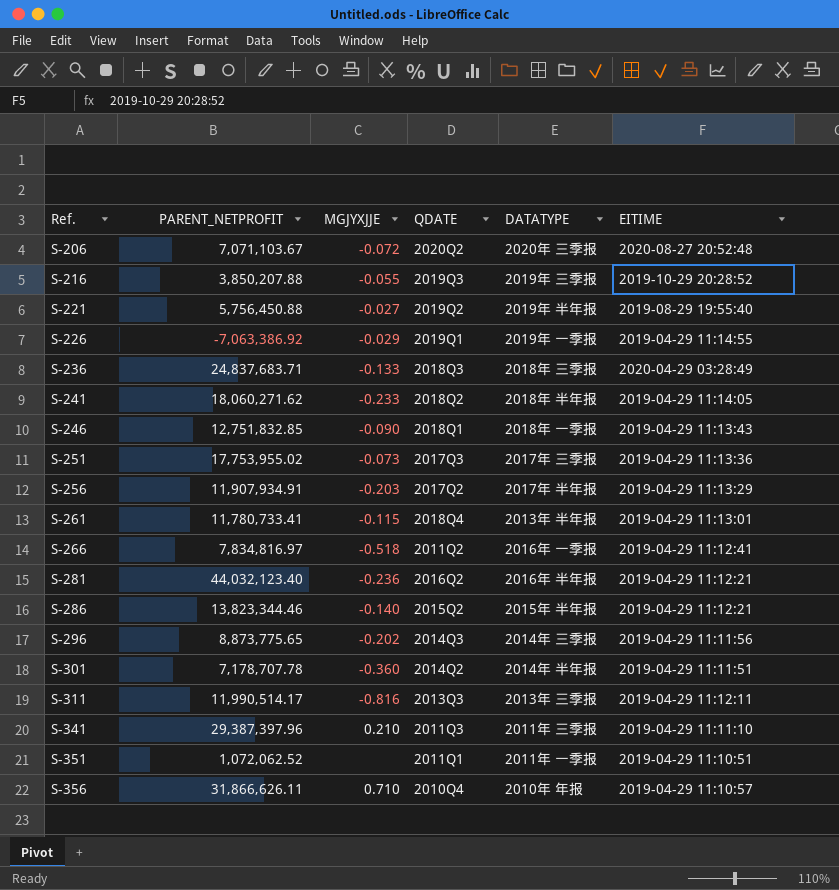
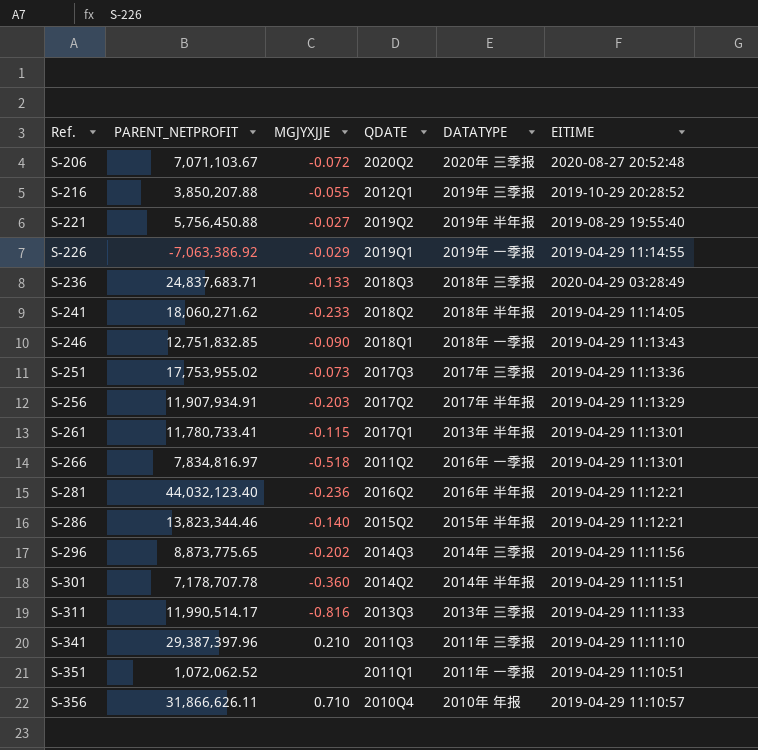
S-216 | QDATE: 2019Q3 -> 2012Q1
S-261 | QDATE: 2018Q4 -> 2017Q1
S-266 | EITIME: 2019-04-29 11:12:41 -> 2019-04-29 11:13:01
S-311 | EITIME: 2019-04-29 11:12:11 -> 2019-04-29 11:11:33

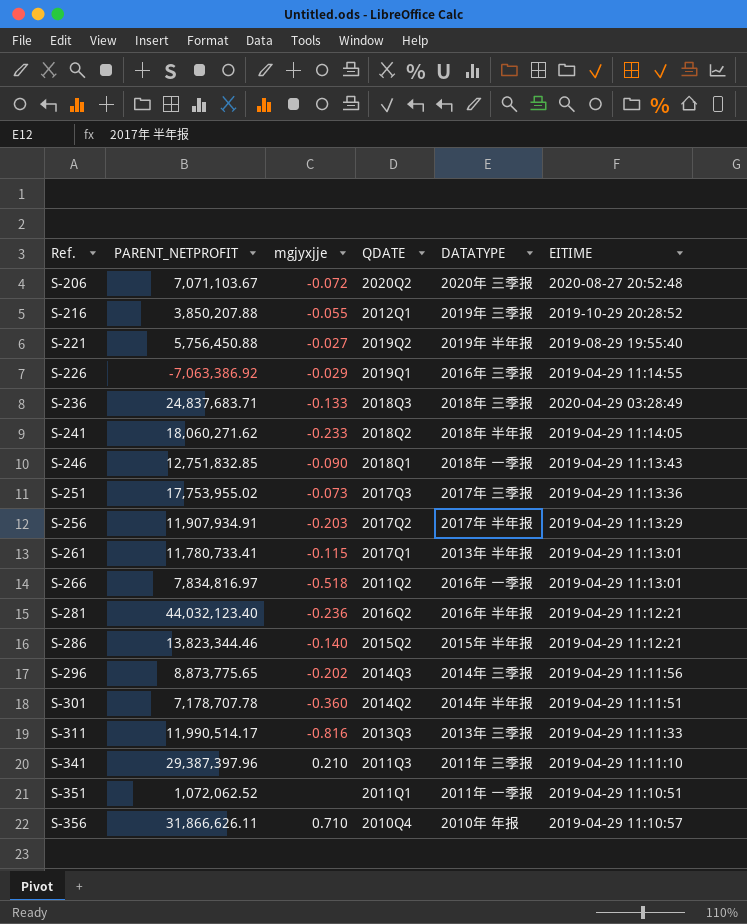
column name: MGJYXJJE -> mgjyxjje
S-226 | DATATYPE: 2019年 一季报 -> 2016年 三季报

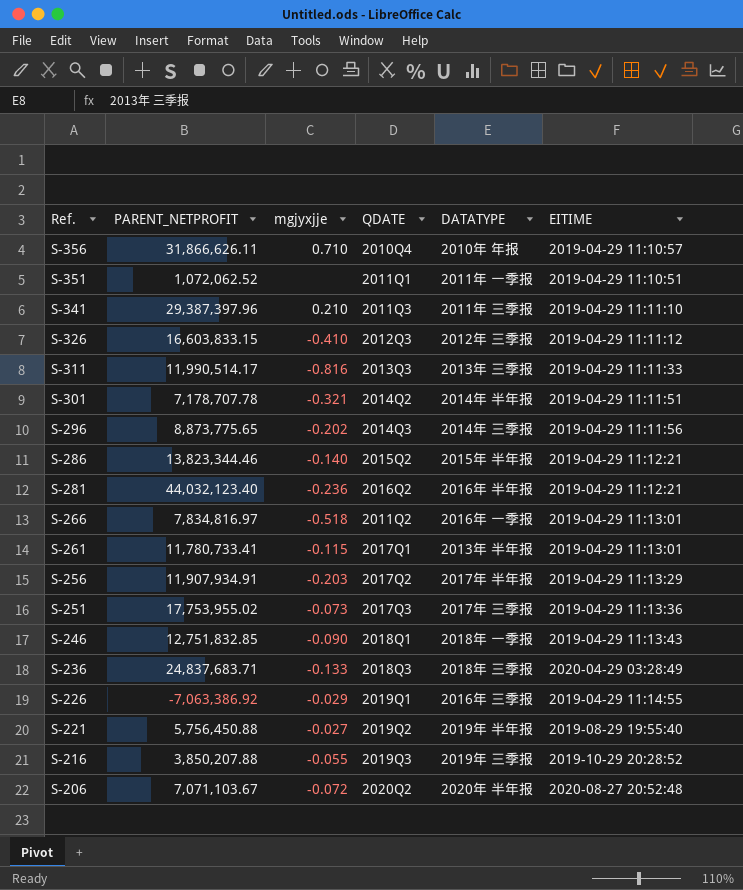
row order: Ref. ascending -> Ref. descending
row S-241: 18,060,271.62 | -0.233 | 2018Q2 | 2018年 半年报 | 2019-04-29 11:14:05 -> none
row S-326: none -> 16,603,833.15 | -0.410 | 2012Q3 | 2012年 三季报 | 2019-04-29 11:11:12
S-301 | mgjyxjje: -0.360 -> -0.321
S-216 | QDATE: 2012Q1 -> 2019Q3
S-206 | DATATYPE: 2020年 三季报 -> 2020年 半年报

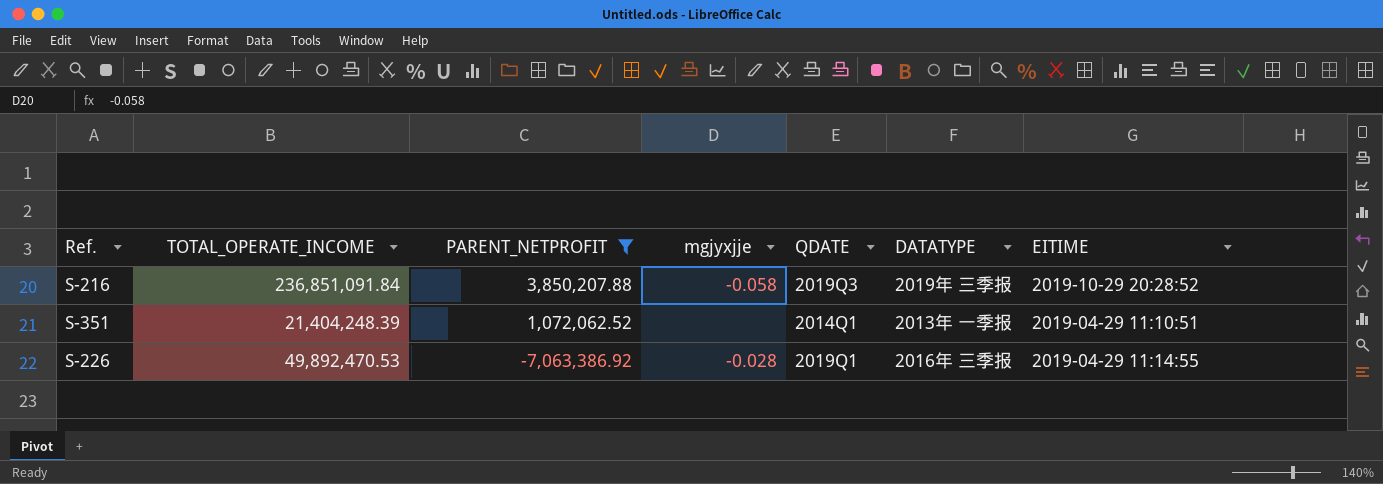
filter: none -> PARENT_NETPROFIT <= 3,850,207.88
row order: Ref. descending -> PARENT_NETPROFIT descending
column TOTAL_OPERATE_INCOME | position: none -> 2
S-216 | mgjyxjje: -0.055 -> -0.058
S-351 | QDATE: 2011Q1 -> 2014Q1
S-351 | DATATYPE: 2011年 一季报 -> 2013年 一季报
S-226 | mgjyxjje: -0.029 -> -0.028

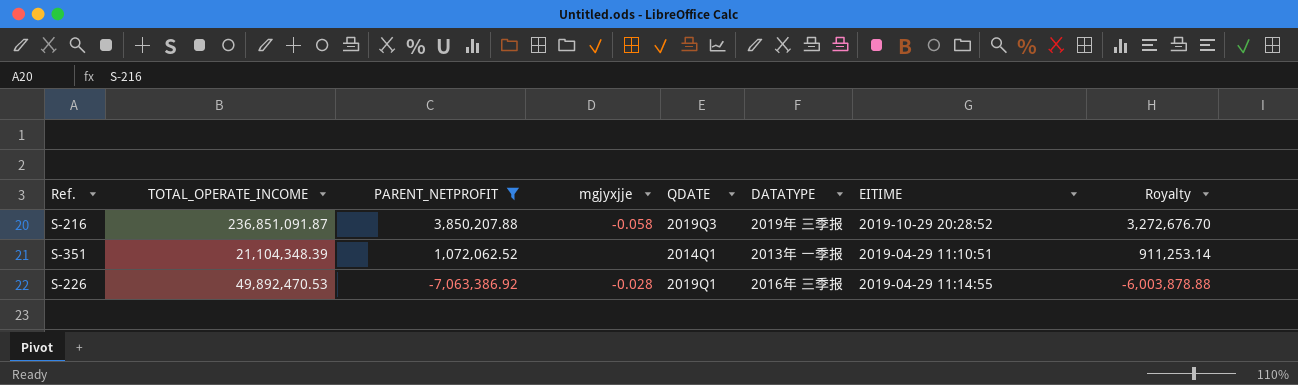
column Royalty | formula: none -> [PARENT_NETPROFIT] * 0.85
S-216 | TOTAL_OPERATE_INCOME: 236,851,091.84 -> 236,851,091.87
S-351 | TOTAL_OPERATE_INCOME: 21,404,248.39 -> 21,104,348.39

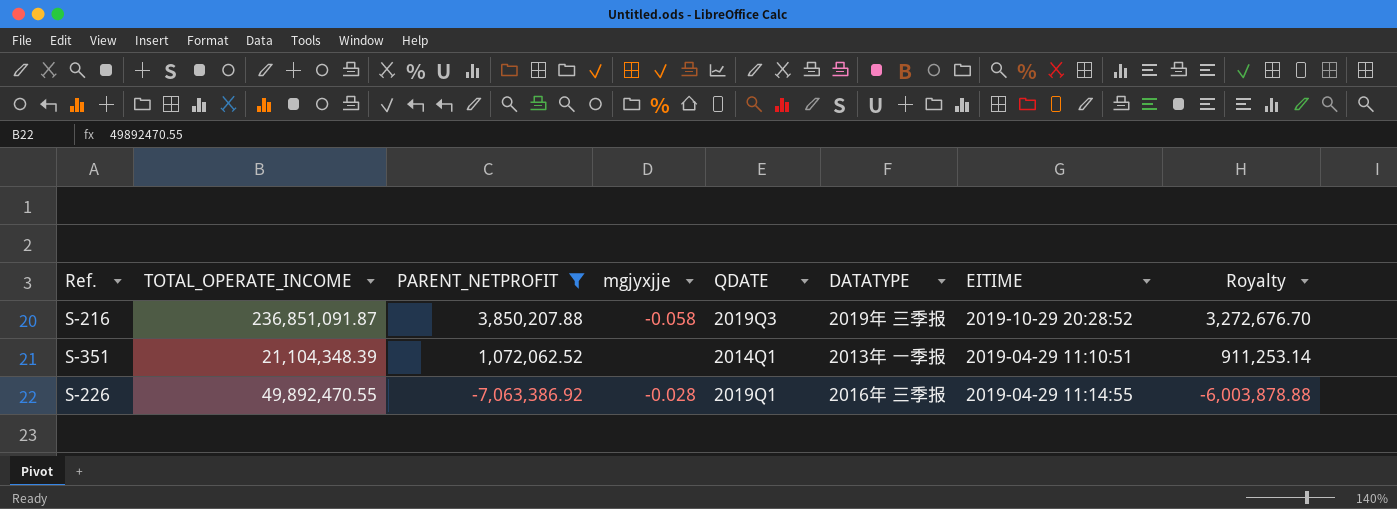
S-226 | TOTAL_OPERATE_INCOME: 49,892,470.53 -> 49,892,470.55

